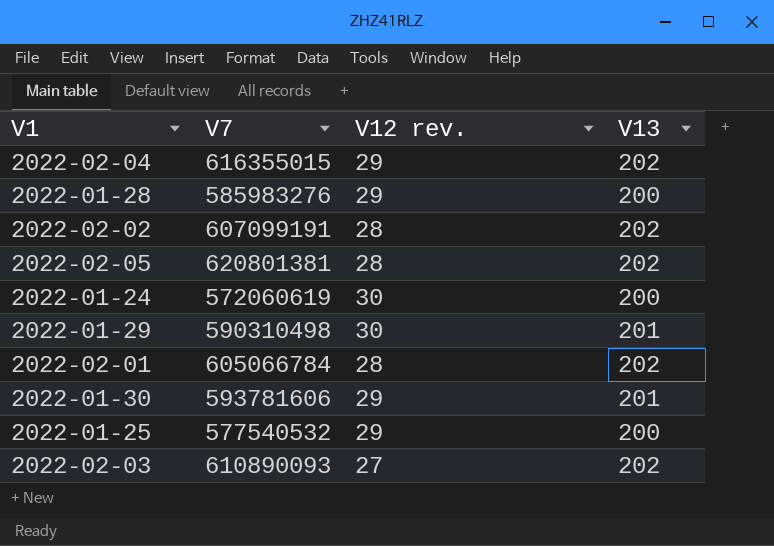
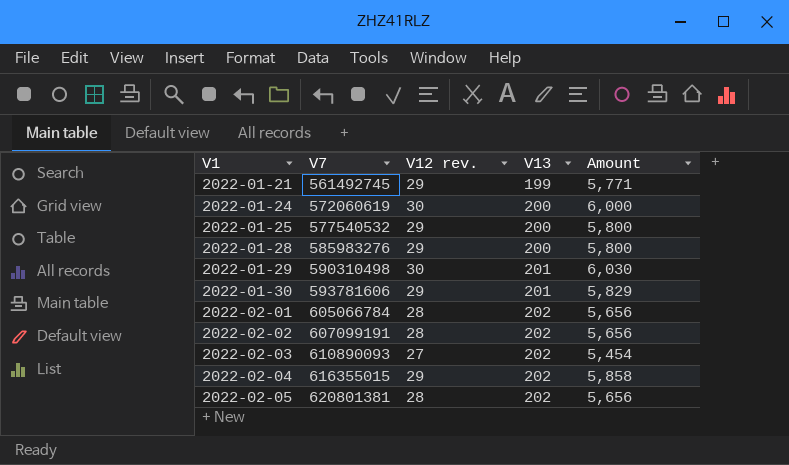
row order: none -> V1 ascending
column Amount | formula: none -> [V12 rev.] * [V13]
row 2022-01-21: none -> 561492745 | 29 | 199 | 5,771

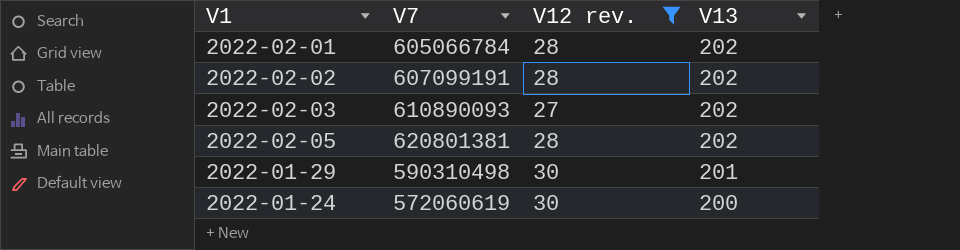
filter: none -> V12 rev. != 29
row order: V1 ascending -> V13 descending
column Amount | formula: [V12 rev.] * [V13] -> none

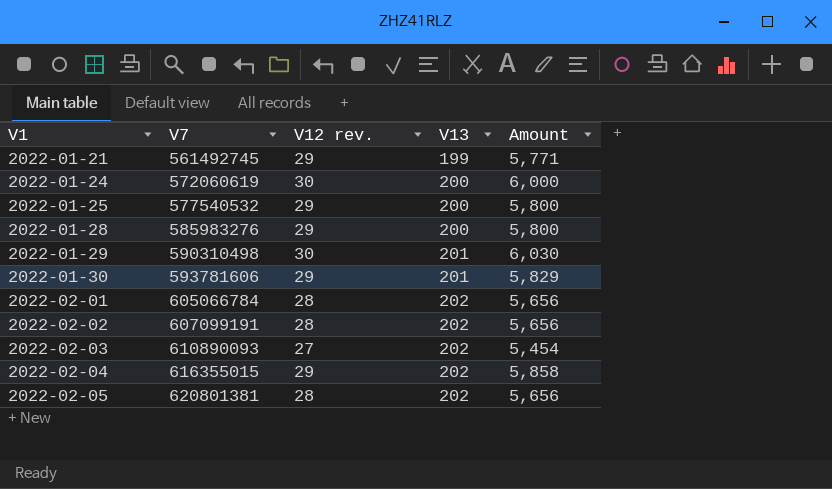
filter: V12 rev. != 29 -> none
row order: V13 descending -> V1 ascending
column Amount | formula: none -> [V12 rev.] * [V13]

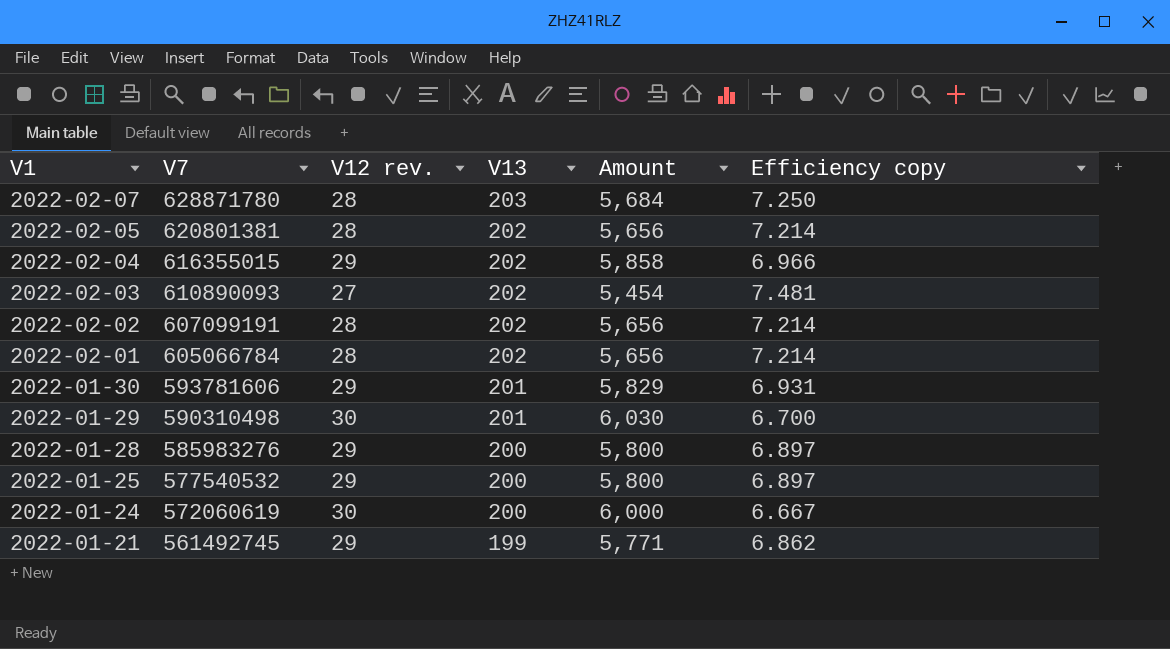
row order: V1 ascending -> V1 descending
column Efficiency copy | formula: none -> [V13] / [V12 rev.]
row 2022-02-07: none -> 628871780 | 28 | 203 | 5,684 | 7.250

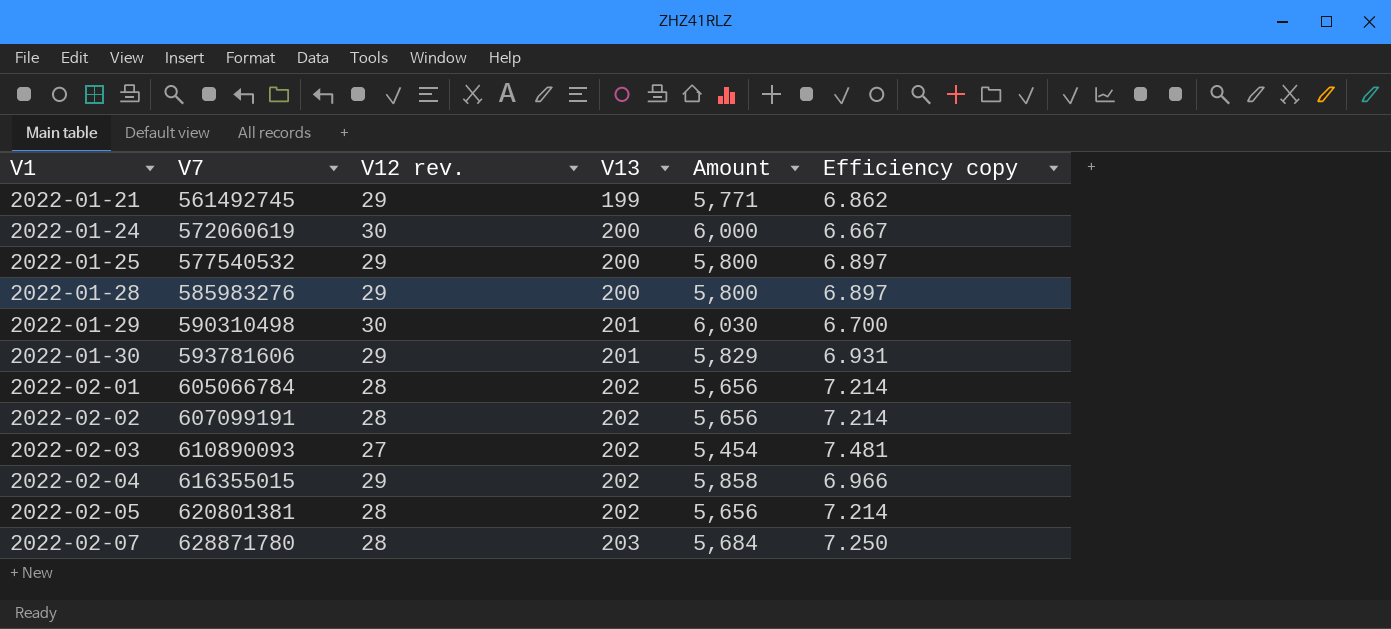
row order: V1 descending -> V1 ascending

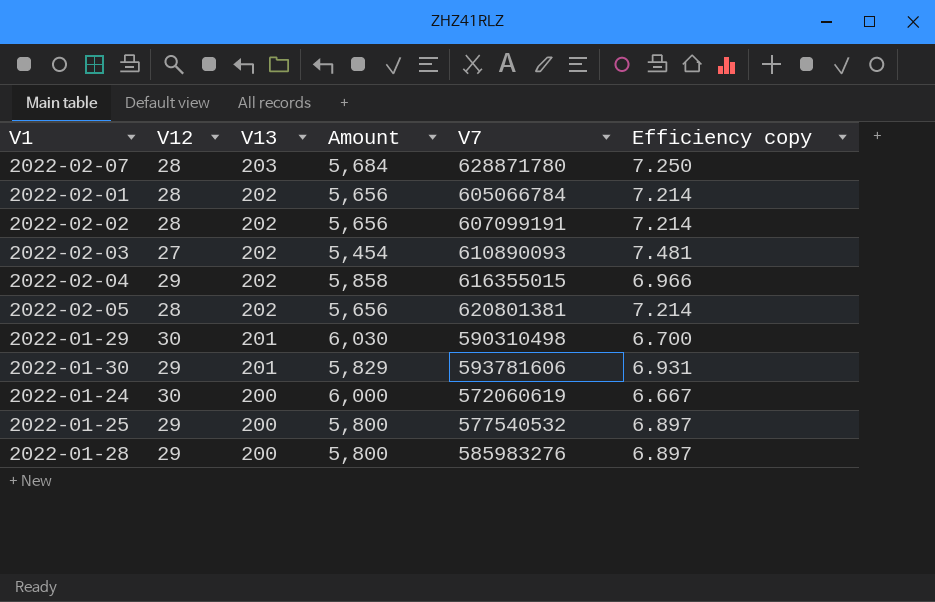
row order: V1 ascending -> V13 descending
column name: V12 rev. -> V12
column V7 | position: 2 -> 5
row 2022-01-21: 561492745 | 29 | 199 | 5,771 | 6.862 -> none

